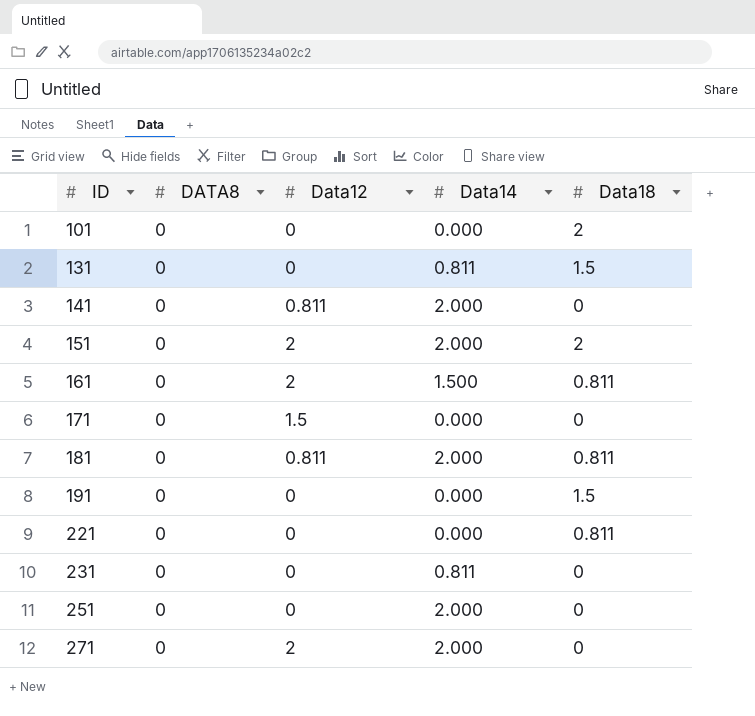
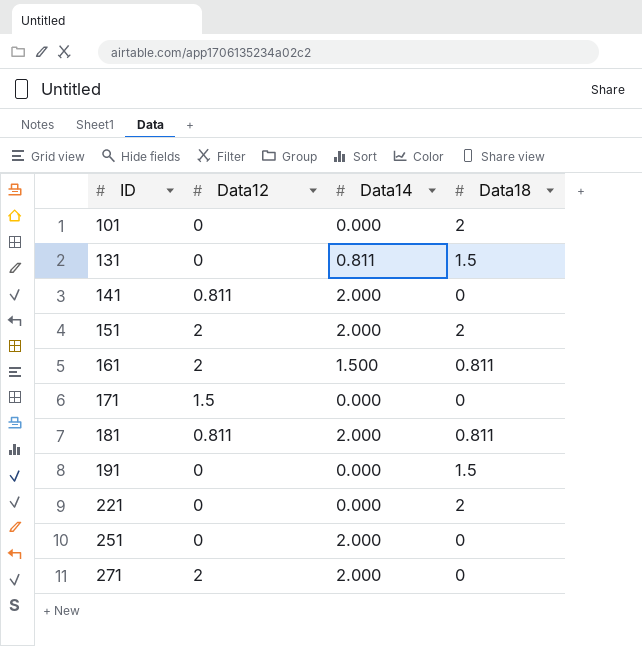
column DATA8 | position: 2 -> none
row 231: 0 | 0 | 0.811 | 0 -> none
221 | Data18: 0.811 -> 2

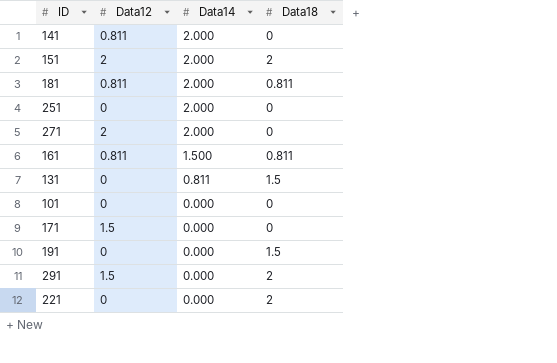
row order: ID ascending -> Data14 descending
161 | Data12: 2 -> 0.811
101 | Data18: 2 -> 0
row 291: none -> 1.5 | 0.000 | 2

